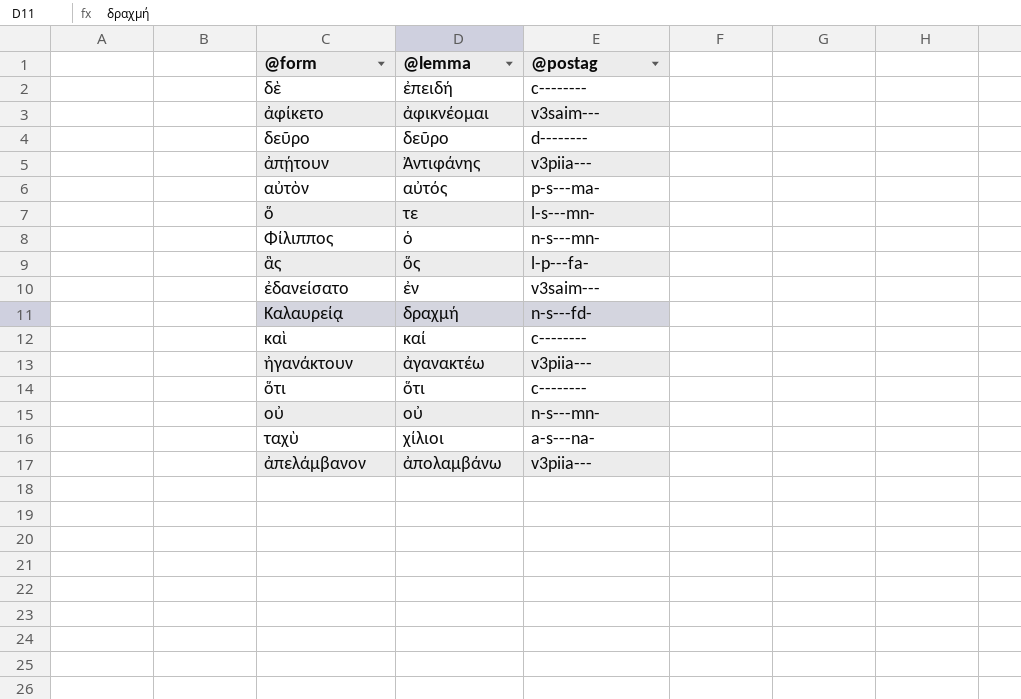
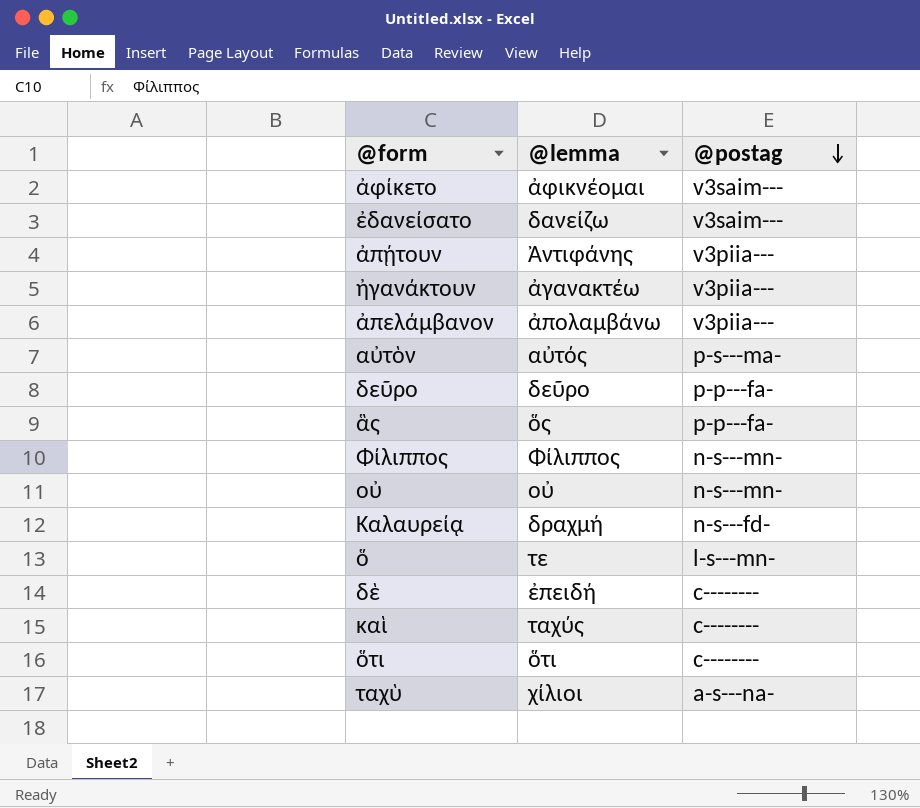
row order: none -> @postag descending
ἐδανείσατο | @lemma: ἐν -> δανείζω
δεῦρο | @postag: d-------- -> p-p---fa-
ἃς | @postag: l-p---fa- -> p-p---fa-
Φίλιππος | @lemma: ὁ -> Φίλιππος
καὶ | @lemma: καί -> ταχύς

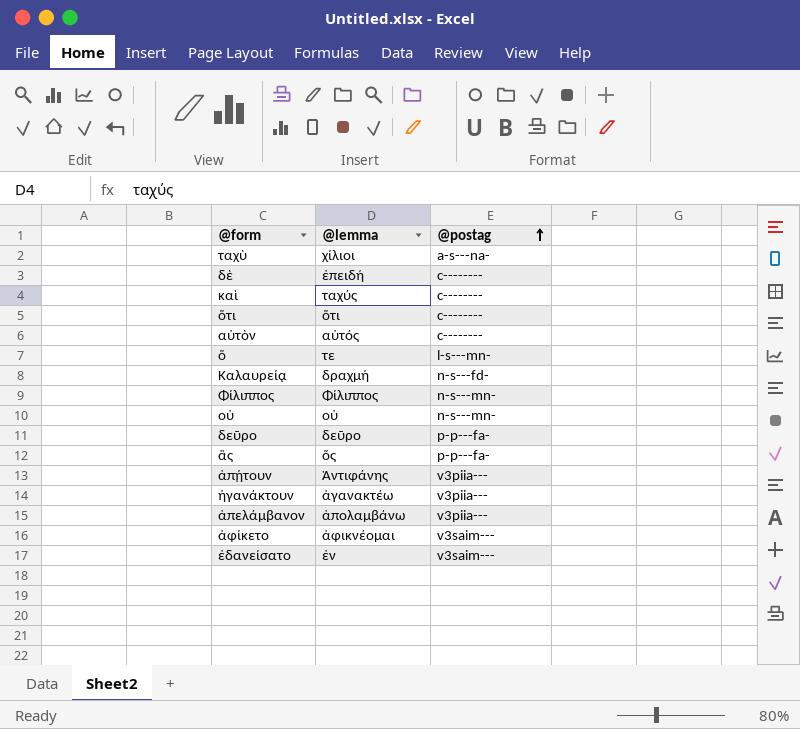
row order: @postag descending -> @postag ascending
αὐτὸν | @postag: p-s---ma- -> c--------
ἐδανείσατο | @lemma: δανείζω -> ἐν

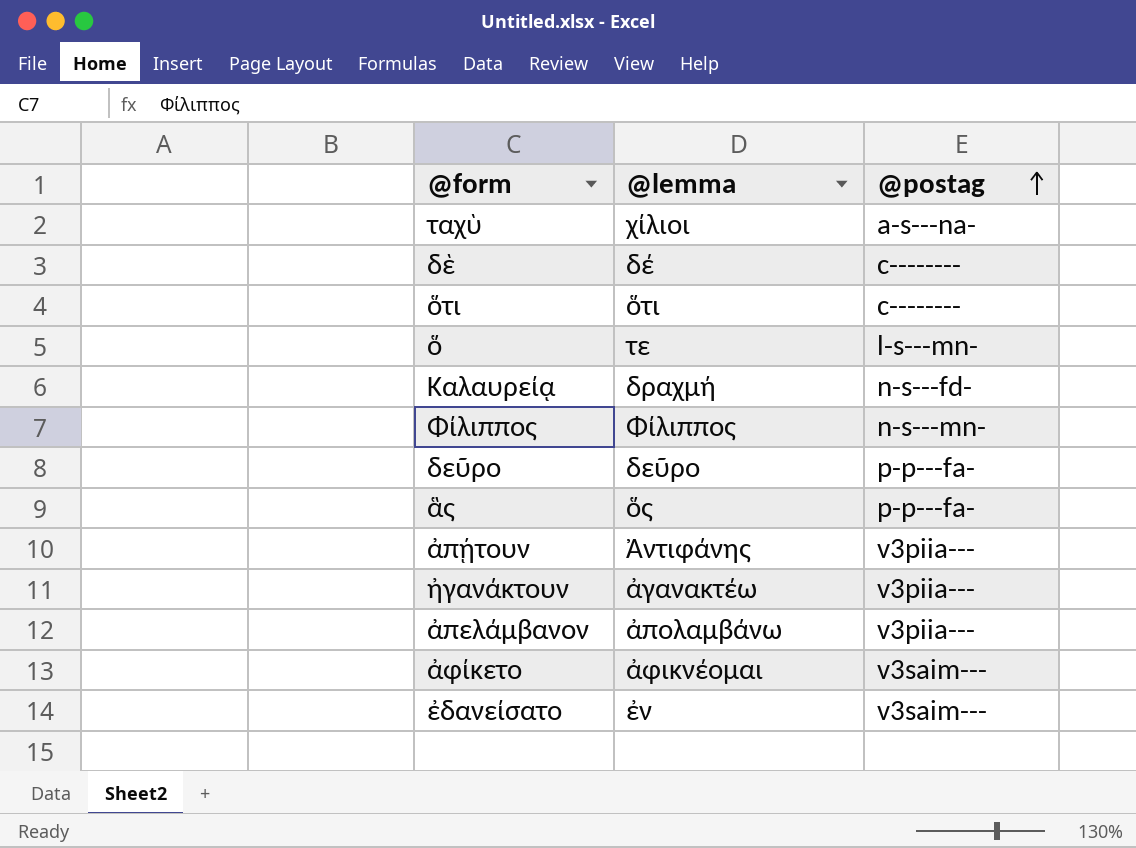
row καὶ: ταχύς | c-------- -> none
row αὐτὸν: αὐτός | c-------- -> none
row οὐ: οὐ | n-s---mn- -> none
δὲ | @lemma: ἐπειδή -> δέ

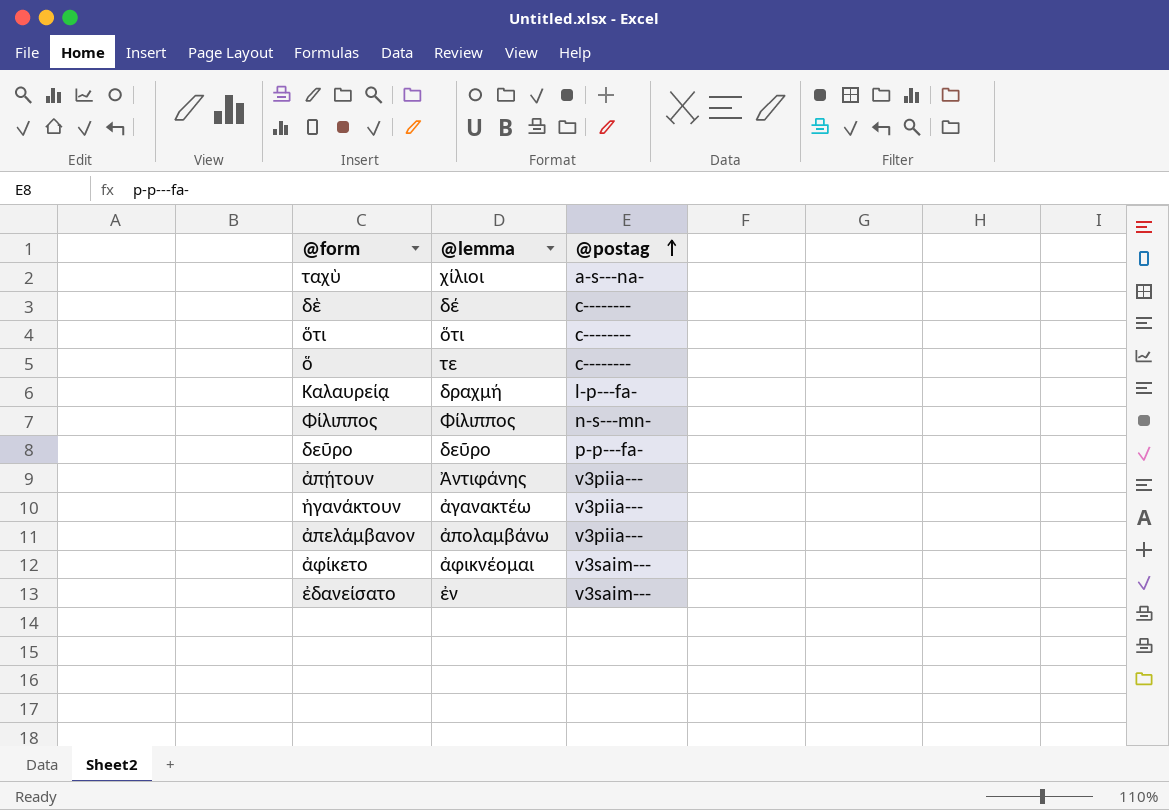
row ἃς: ὅς | p-p---fa- -> none
ὅ | @postag: l-s---mn- -> c--------
Καλαυρείᾳ | @postag: n-s---fd- -> l-p---fa-

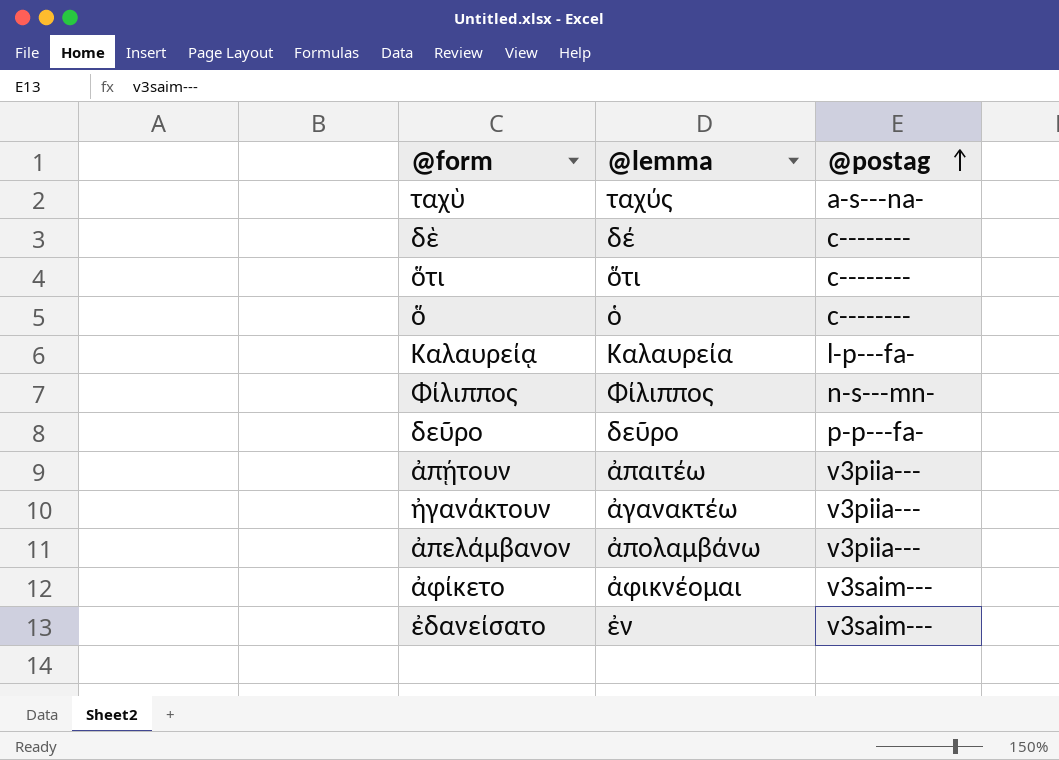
ταχὺ | @lemma: χίλιοι -> ταχύς
ὅ | @lemma: τε -> ὁ
Καλαυρείᾳ | @lemma: δραχμή -> Καλαυρεία
ἀπῄτουν | @lemma: Ἀντιφάνης -> ἀπαιτέω

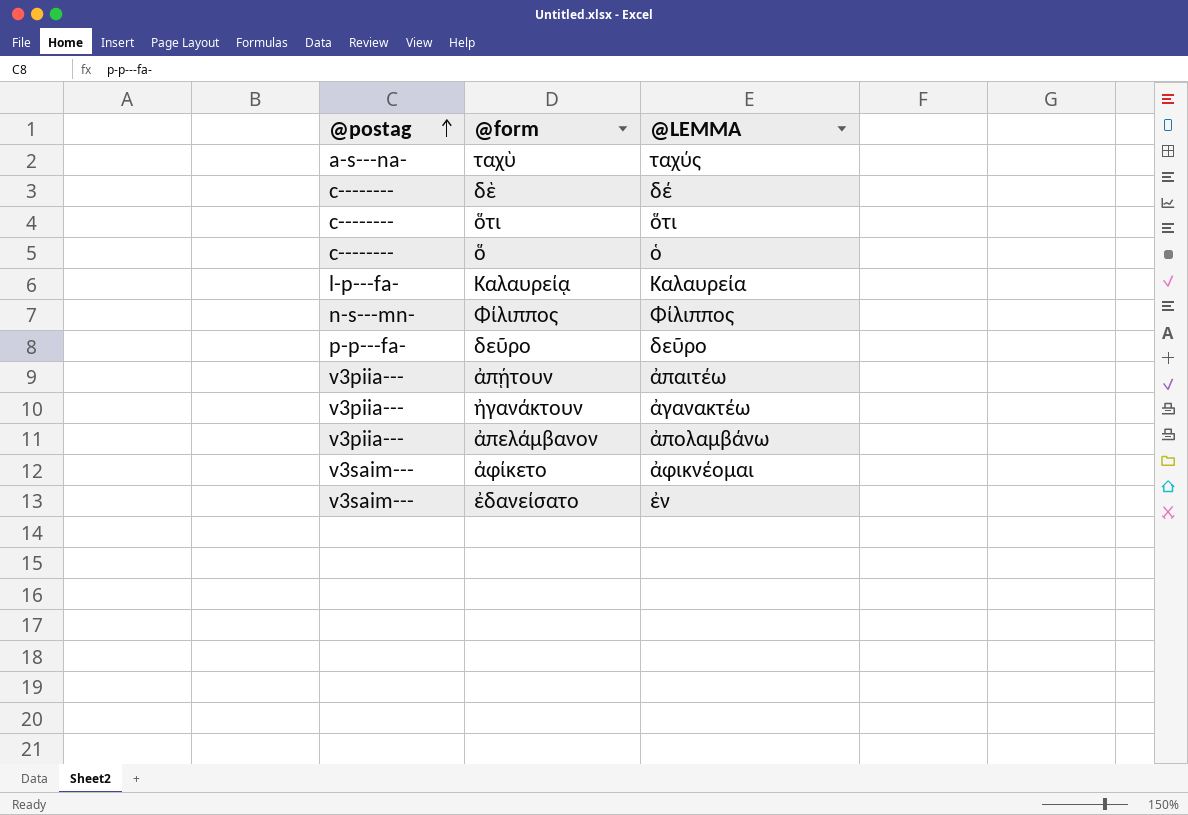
column @postag | position: 3 -> 1
column name: @lemma -> @LEMMA

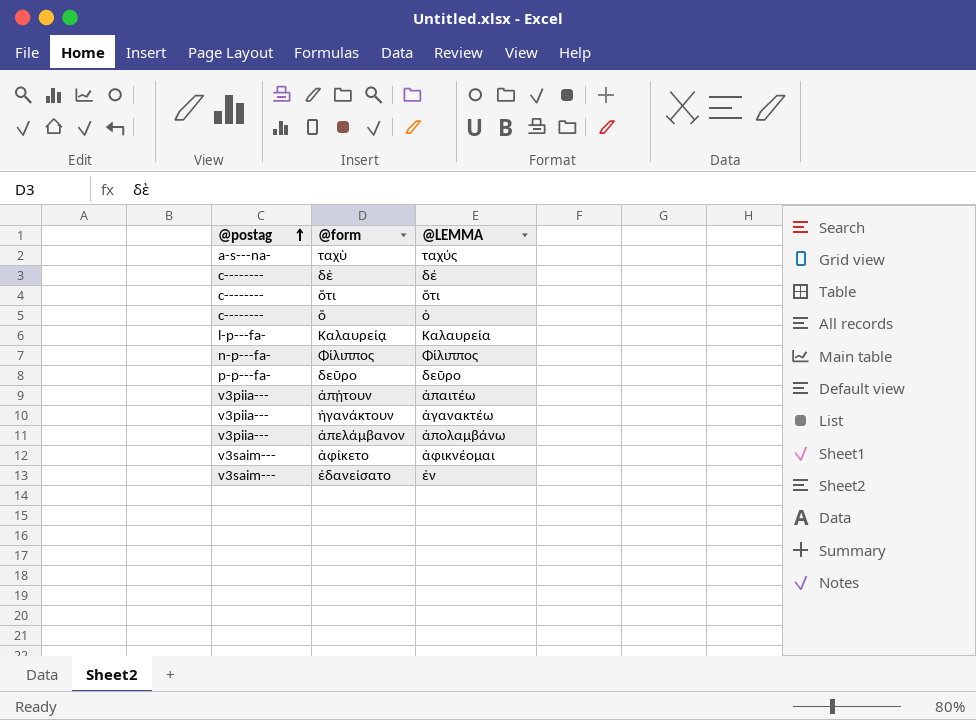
Φίλιππος | @postag: n-s---mn- -> n-p---fa-

